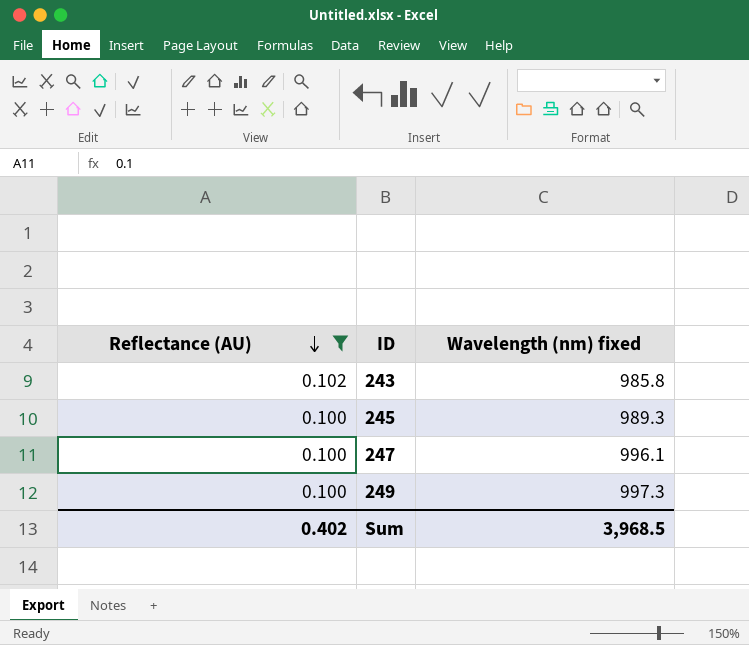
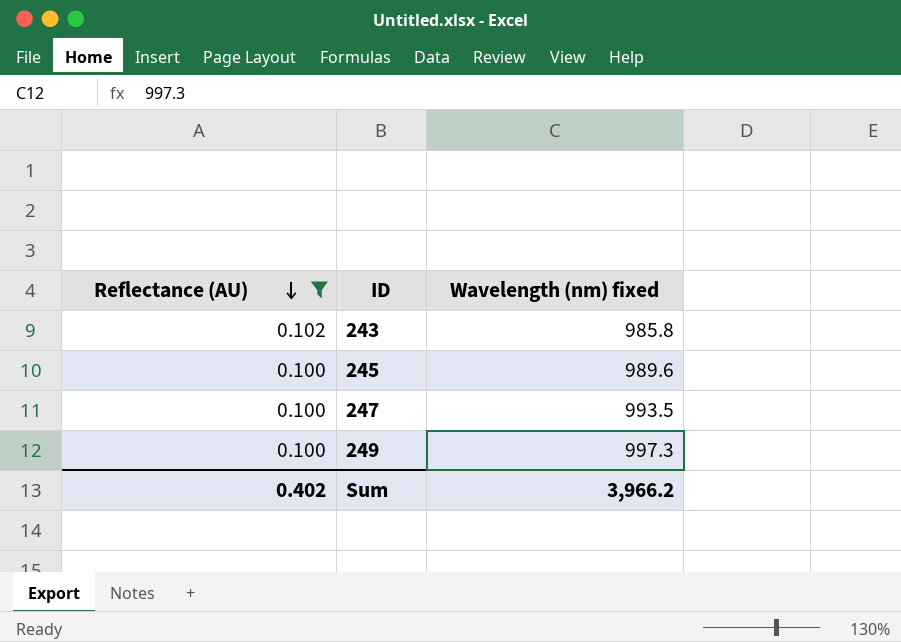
245 | Wavelength (nm) fixed: 989.3 -> 989.6
247 | Wavelength (nm) fixed: 996.1 -> 993.5
Sum | Wavelength (nm) fixed: 3,968.5 -> 3,966.2

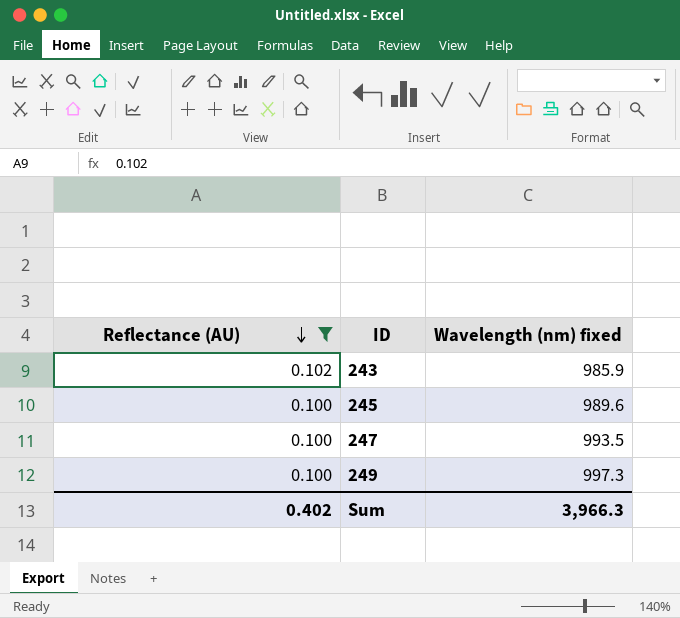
243 | Wavelength (nm) fixed: 985.8 -> 985.9
Sum | Wavelength (nm) fixed: 3,966.2 -> 3,966.3

